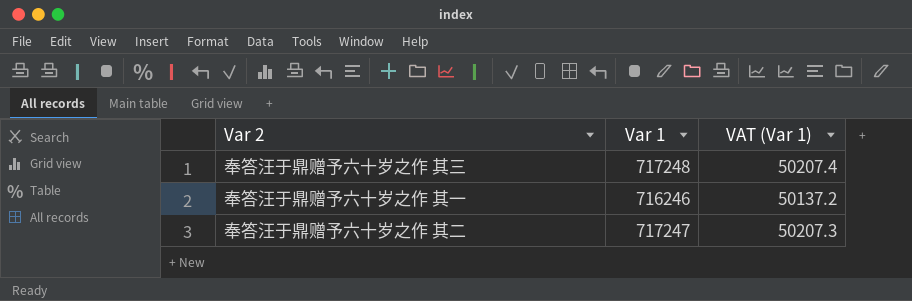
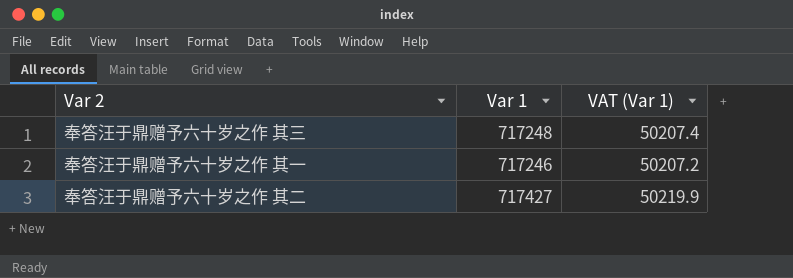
奉答汪于鼎赠予六十岁之作 其一 | Var 1: 716246 -> 717246
奉答汪于鼎赠予六十岁之作 其一 | VAT (Var 1): 50137.2 -> 50207.2
奉答汪于鼎赠予六十岁之作 其二 | Var 1: 717247 -> 717427
奉答汪于鼎赠予六十岁之作 其二 | VAT (Var 1): 50207.3 -> 50219.9

